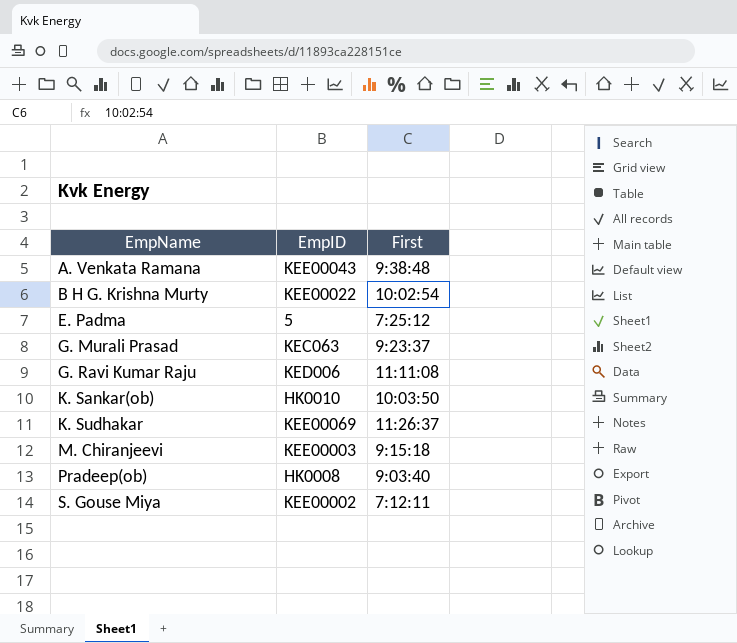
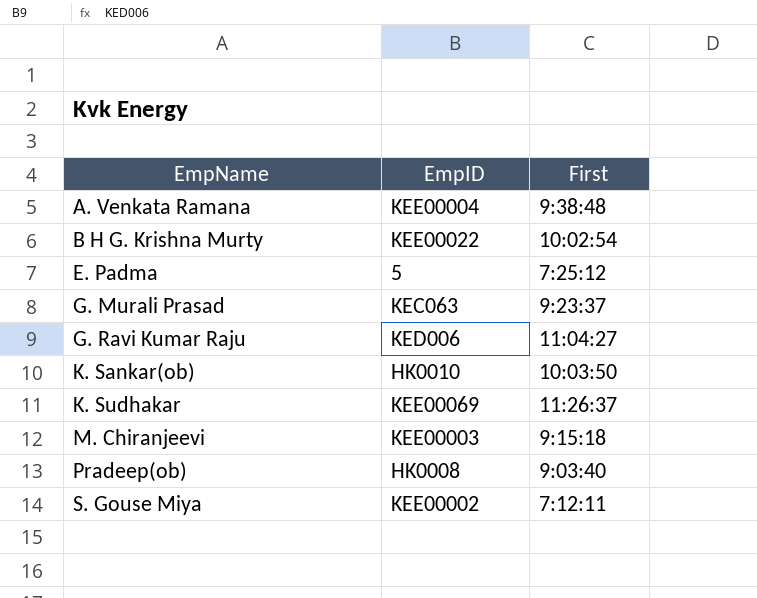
A. Venkata Ramana | EmpID: KEE00043 -> KEE00004
G. Ravi Kumar Raju | First: 11:11:08 -> 11:04:27

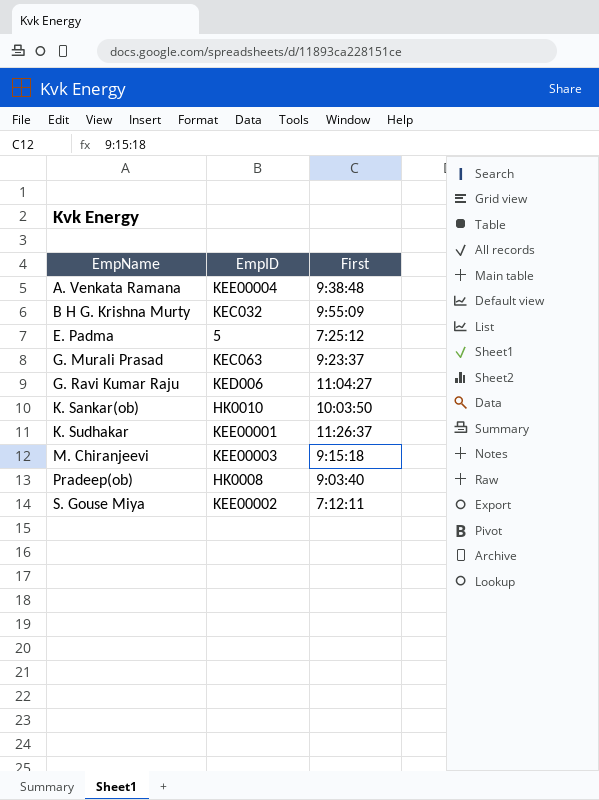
B H G. Krishna Murty | EmpID: KEE00022 -> KEC032
B H G. Krishna Murty | First: 10:02:54 -> 9:55:09
K. Sudhakar | EmpID: KEE00069 -> KEE00001

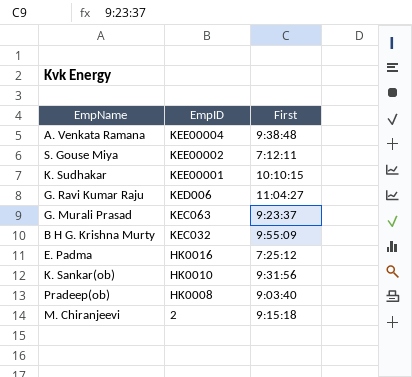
row order: EmpName ascending -> EmpID descending
K. Sudhakar | First: 11:26:37 -> 10:10:15
E. Padma | EmpID: 5 -> HK0016
K. Sankar(ob) | First: 10:03:50 -> 9:31:56
M. Chiranjeevi | EmpID: KEE00003 -> 2

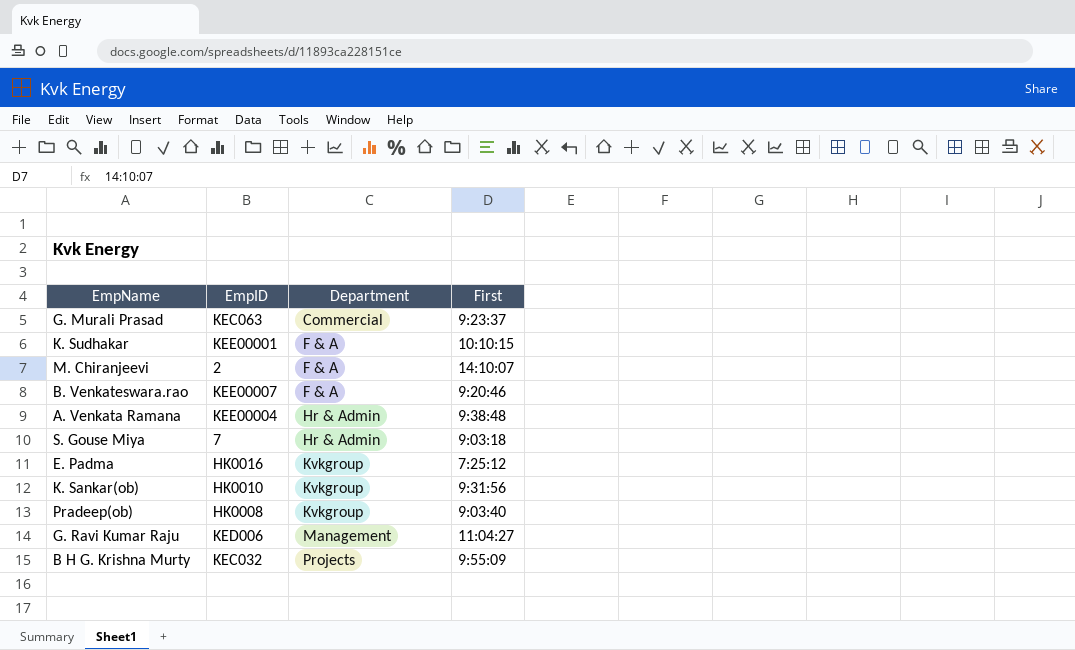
row order: EmpID descending -> Department ascending
column Department | position: none -> 3
M. Chiranjeevi | First: 9:15:18 -> 14:10:07
row B. Venkateswara.rao: none -> KEE00007 | F & A | 9:20:46
S. Gouse Miya | EmpID: KEE00002 -> 7
S. Gouse Miya | First: 7:12:11 -> 9:03:18

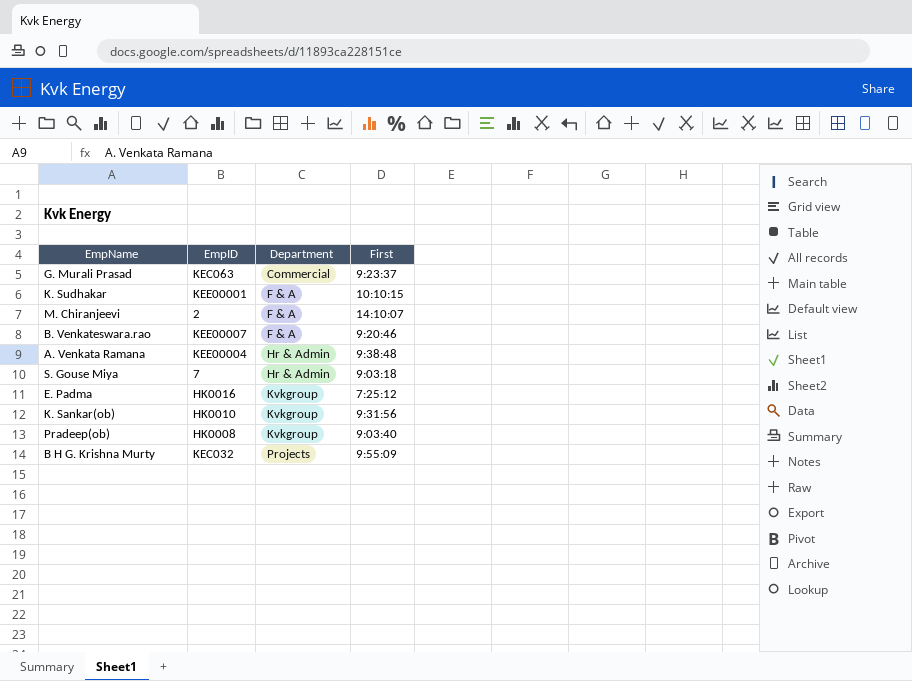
row G. Ravi Kumar Raju: KED006 | Management | 11:04:27 -> none

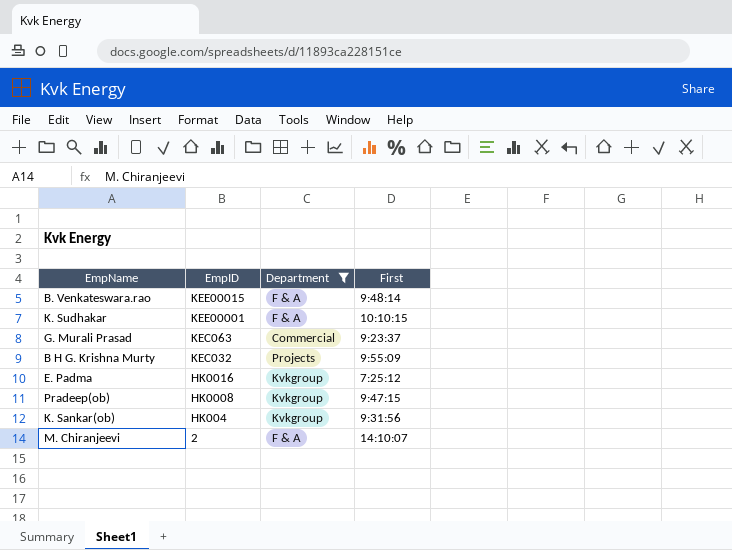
filter: none -> Department != Hr & Admin
row order: Department ascending -> EmpID descending
B. Venkateswara.rao | EmpID: KEE00007 -> KEE00015
B. Venkateswara.rao | First: 9:20:46 -> 9:48:14
Pradeep(ob) | First: 9:03:40 -> 9:47:15
K. Sankar(ob) | EmpID: HK0010 -> HK004

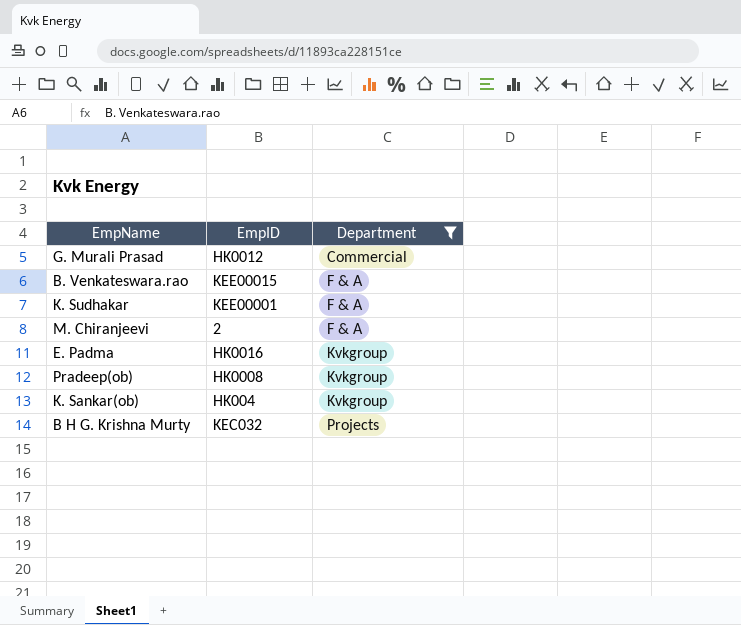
row order: EmpID descending -> Department ascending
column First | position: 4 -> none
G. Murali Prasad | EmpID: KEC063 -> HK0012

